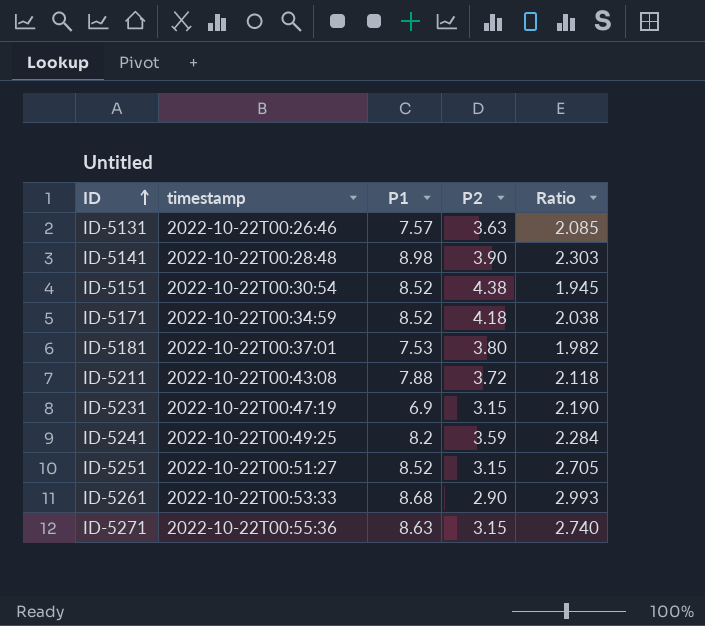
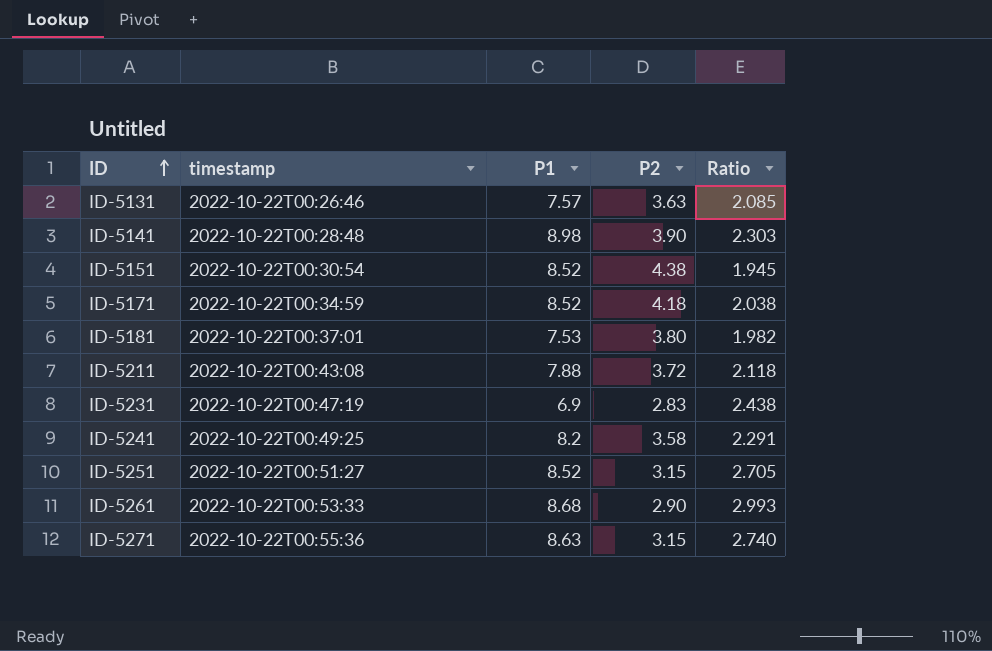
ID-5231 | P2: 3.15 -> 2.83
ID-5231 | Ratio: 2.190 -> 2.438
ID-5241 | P2: 3.59 -> 3.58
ID-5241 | Ratio: 2.284 -> 2.291

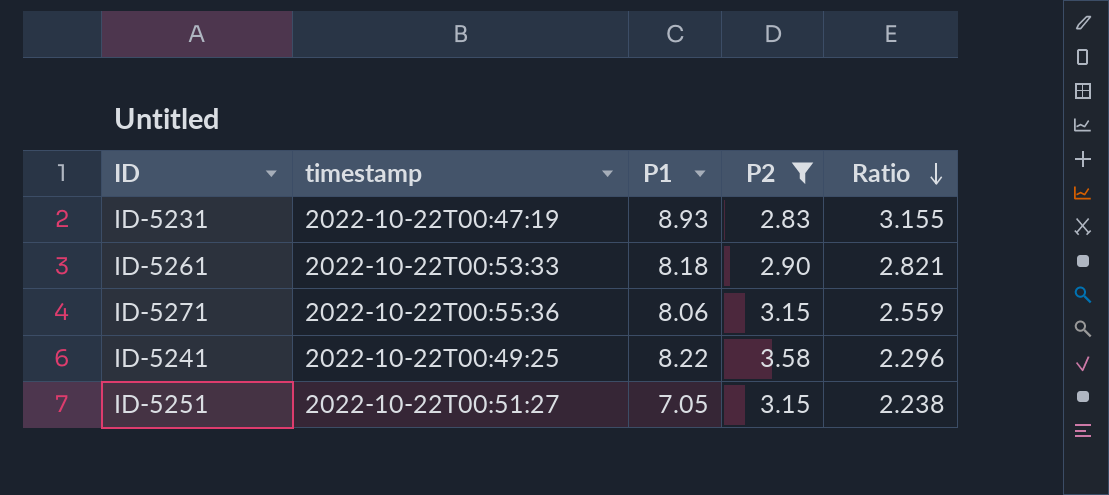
filter: none -> P2 <= 3.58
row order: ID ascending -> Ratio descending
ID-5231 | P1: 6.9 -> 8.93
ID-5231 | Ratio: 2.438 -> 3.155
ID-5261 | P1: 8.68 -> 8.18
ID-5261 | Ratio: 2.993 -> 2.821
ID-5271 | P1: 8.63 -> 8.06
ID-5271 | Ratio: 2.740 -> 2.559
ID-5241 | P1: 8.2 -> 8.22
ID-5241 | Ratio: 2.291 -> 2.296
ID-5251 | P1: 8.52 -> 7.05
ID-5251 | Ratio: 2.705 -> 2.238

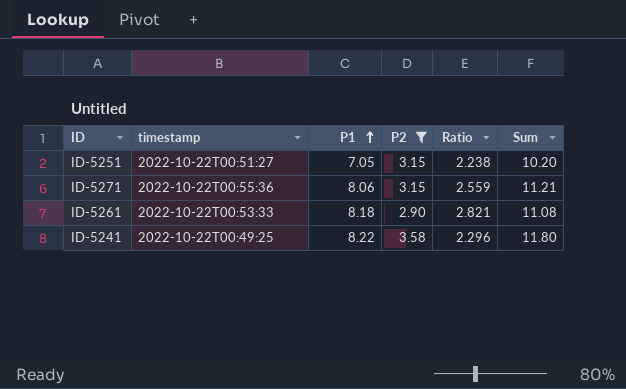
row order: Ratio descending -> P1 ascending
column Sum | formula: none -> [P1] + [P2]
row ID-5231: 2022-10-22T00:47:19 | 8.93 | 2.83 | 3.155 -> none

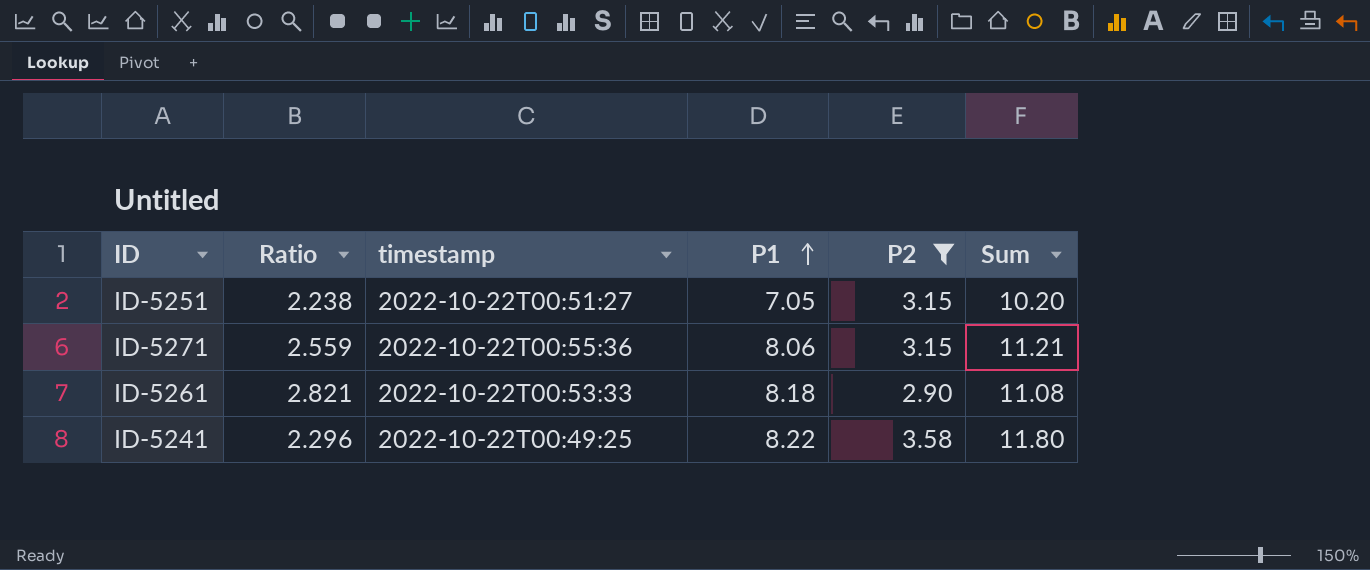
column Ratio | position: 5 -> 2

